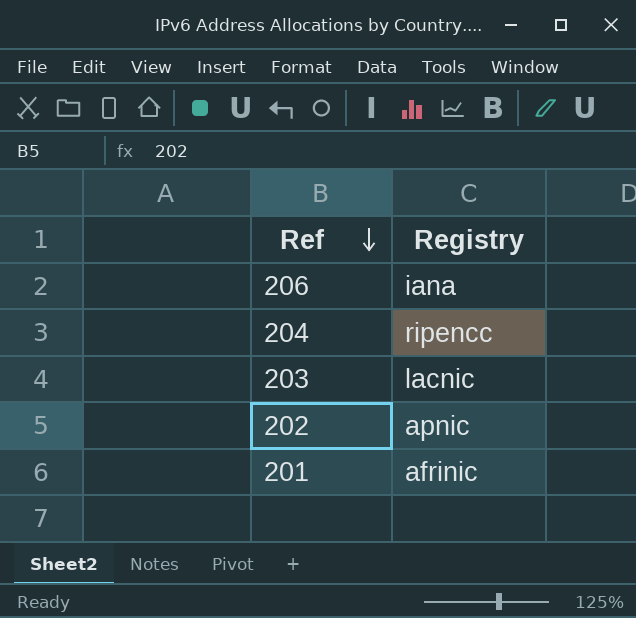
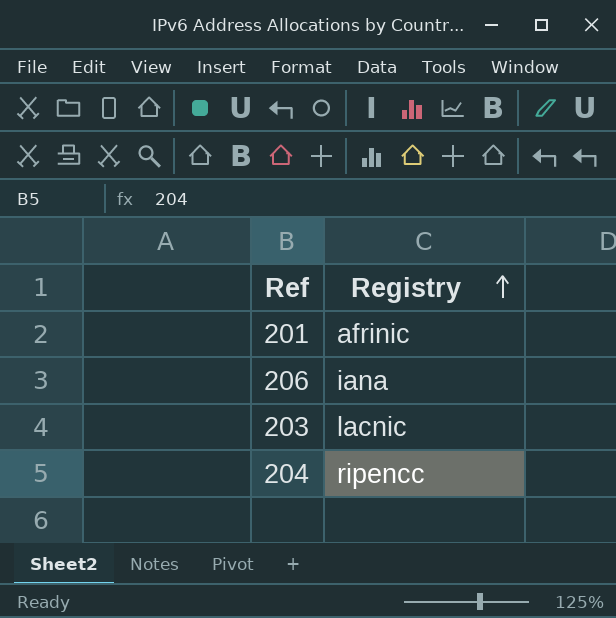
row order: Ref descending -> Registry ascending
row 202: apnic -> none

